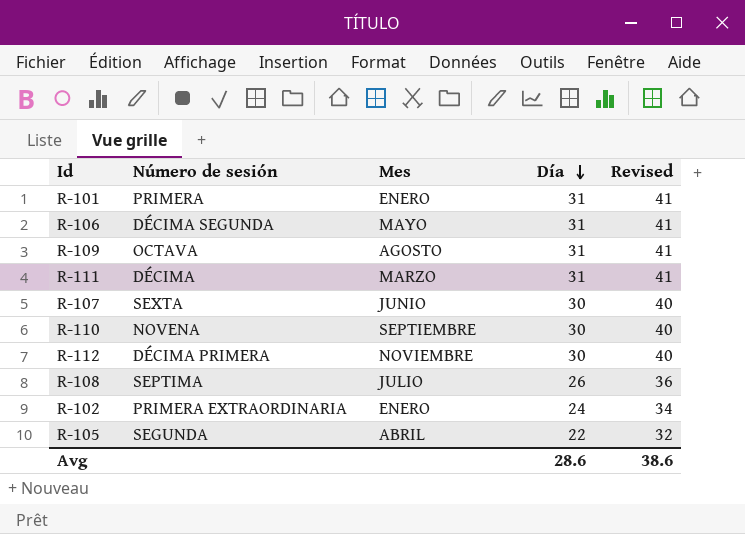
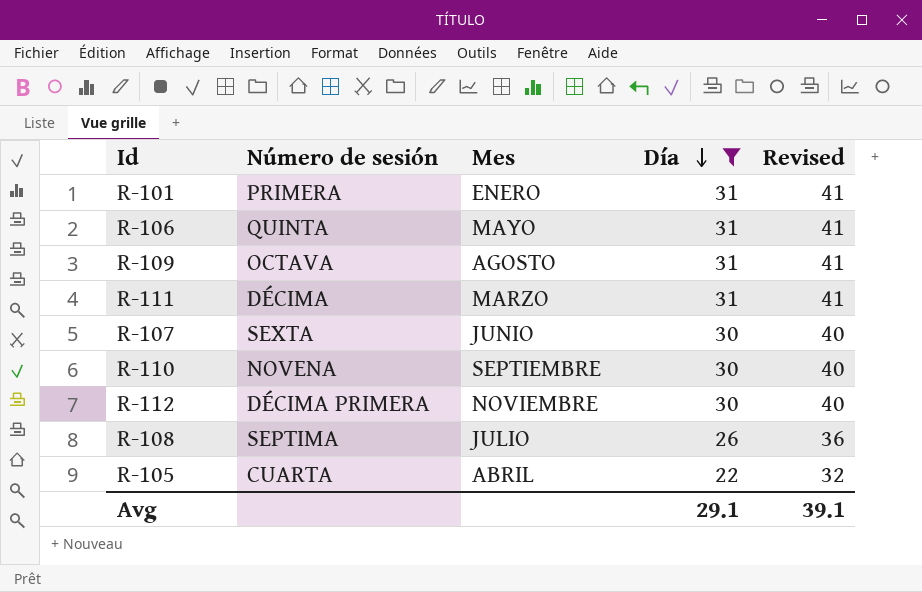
filter: none -> Día != 24
R-106 | Número de sesión: DÉCIMA SEGUNDA -> QUINTA
R-105 | Número de sesión: SEGUNDA -> CUARTA
Avg | Día: 28.6 -> 29.1
Avg | Revised: 38.6 -> 39.1

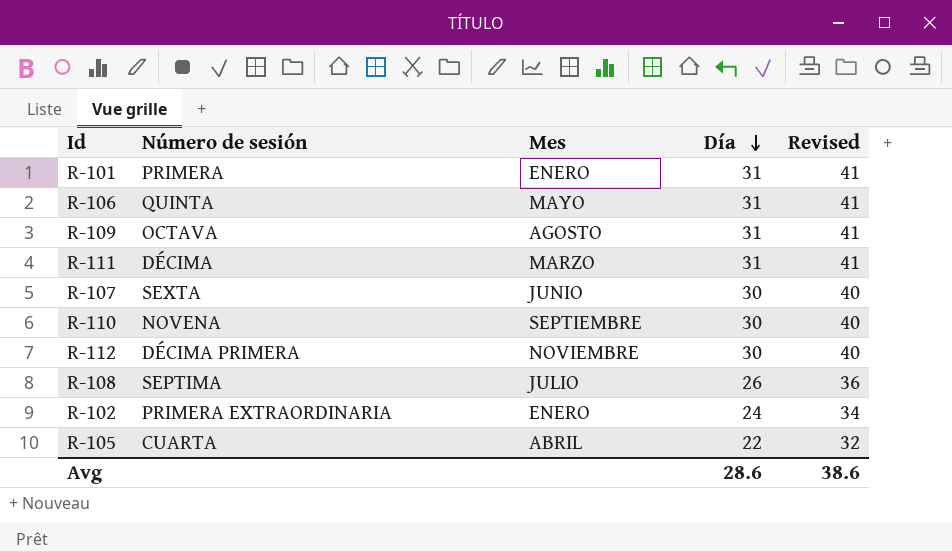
filter: Día != 24 -> none
Avg | Día: 29.1 -> 28.6
Avg | Revised: 39.1 -> 38.6

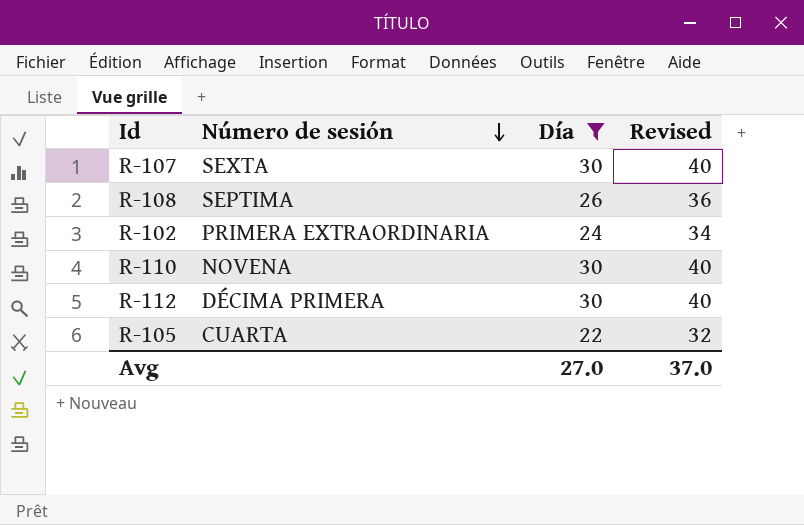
filter: none -> Día != 31
row order: Día descending -> Número de sesión descending
column Mes | position: 3 -> none
Avg | Día: 28.6 -> 27.0
Avg | Revised: 38.6 -> 37.0

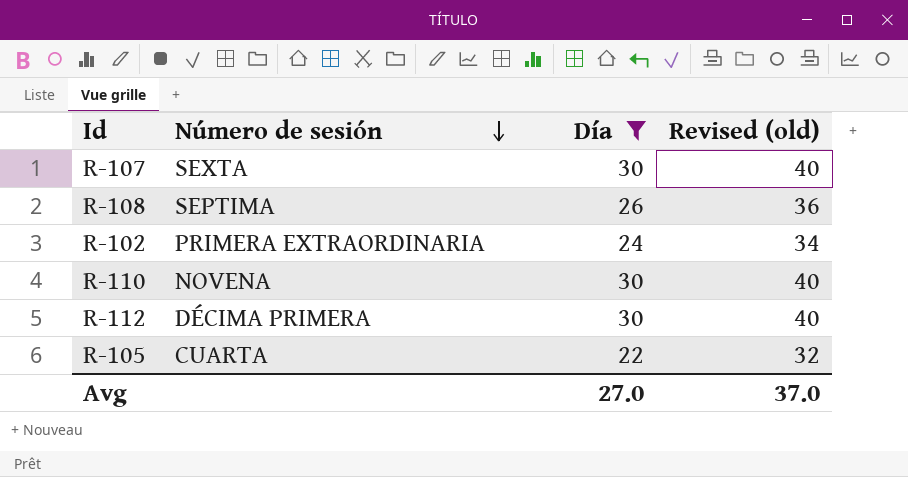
column name: Revised -> Revised (old)

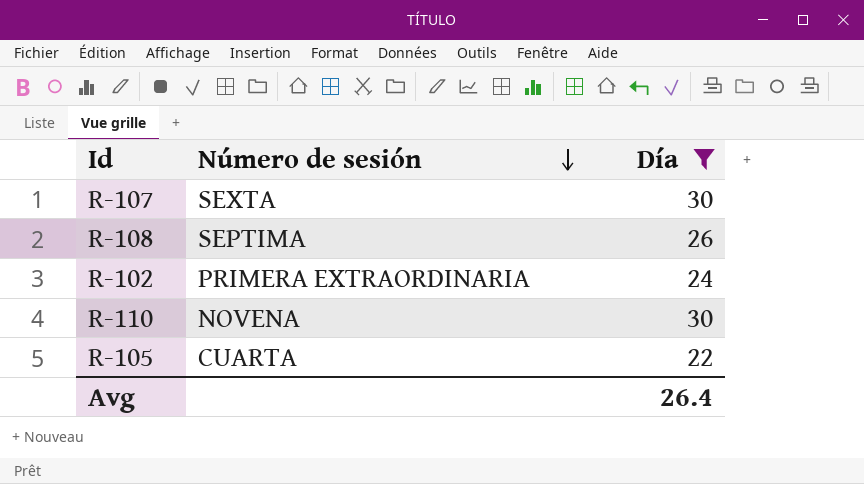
column Revised (old) | formula: [Día] + 10 -> none
row R-112: DÉCIMA PRIMERA | 30 | 40 -> none
Avg | Día: 27.0 -> 26.4

